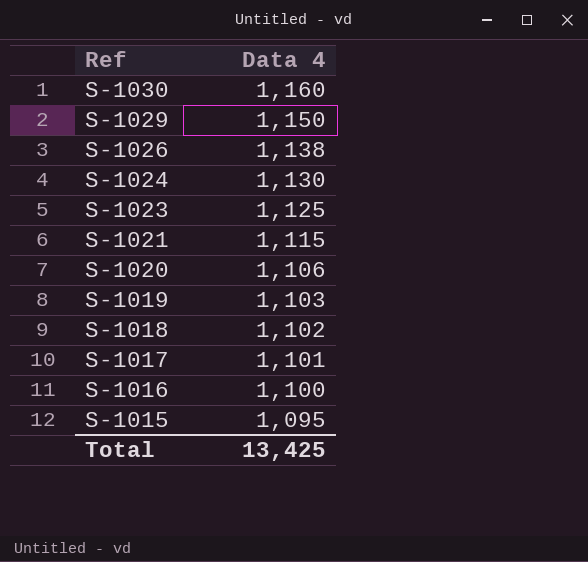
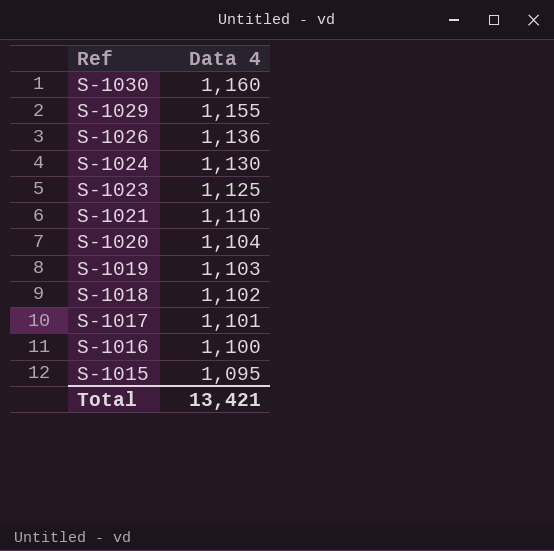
S-1029 | Data 4: 1,150 -> 1,155
S-1026 | Data 4: 1,138 -> 1,136
S-1021 | Data 4: 1,115 -> 1,110
S-1020 | Data 4: 1,106 -> 1,104
Total | Data 4: 13,425 -> 13,421

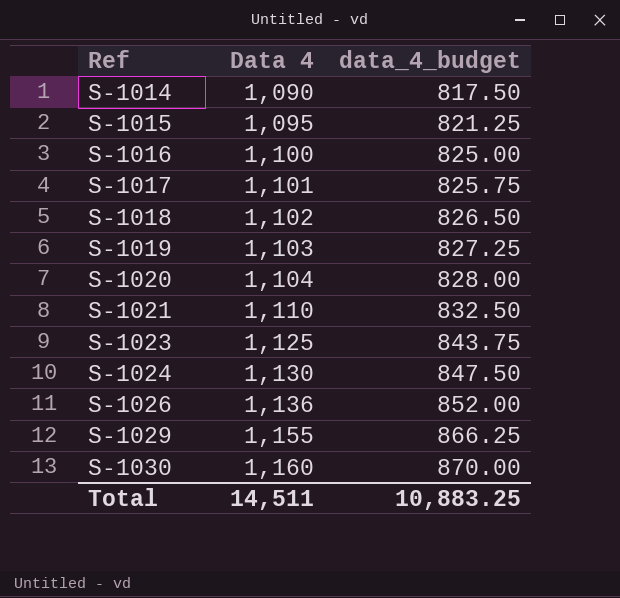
row order: Ref descending -> Ref ascending
column data_4_budget | formula: none -> [Data 4] * 0.75
row S-1014: none -> 1,090 | 817.50
Total | Data 4: 13,421 -> 14,511

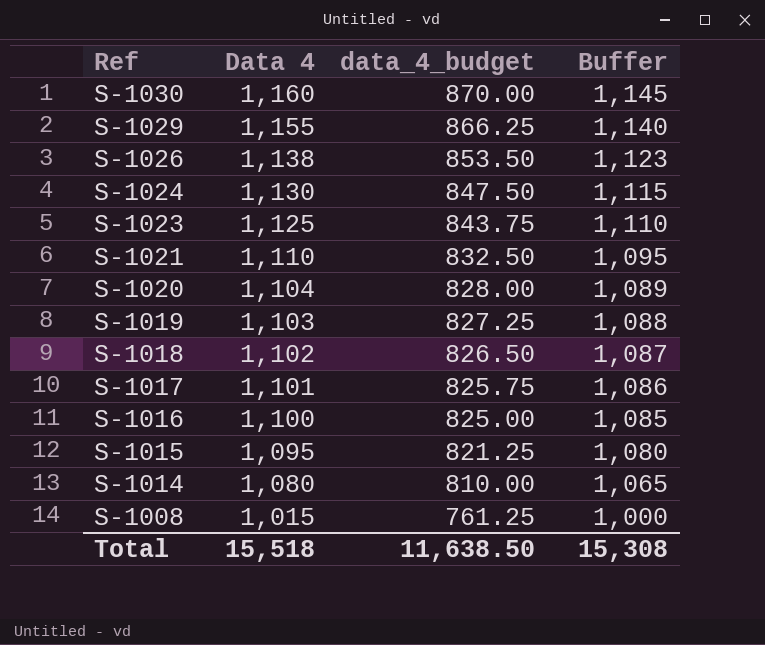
row order: Ref ascending -> Ref descending
column Buffer | formula: none -> [Data 4] - 15
S-1026 | Data 4: 1,136 -> 1,138
S-1026 | data_4_budget: 852.00 -> 853.50
S-1014 | Data 4: 1,090 -> 1,080
S-1014 | data_4_budget: 817.50 -> 810.00
row S-1008: none -> 1,015 | 761.25 | 1,000
Total | Data 4: 14,511 -> 15,518
Total | data_4_budget: 10,883.25 -> 11,638.50

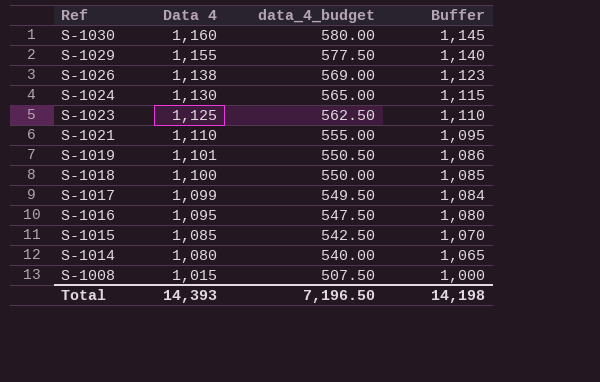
column data_4_budget | formula: [Data 4] * 0.75 -> [Data 4] * 0.5
row S-1020: 1,104 | 828.00 | 1,089 -> none
S-1019 | Data 4: 1,103 -> 1,101
S-1019 | Buffer: 1,088 -> 1,086
S-1018 | Data 4: 1,102 -> 1,100
S-1018 | Buffer: 1,087 -> 1,085
S-1017 | Data 4: 1,101 -> 1,099
S-1017 | Buffer: 1,086 -> 1,084
S-1016 | Data 4: 1,100 -> 1,095
S-1016 | Buffer: 1,085 -> 1,080
S-1015 | Data 4: 1,095 -> 1,085
S-1015 | Buffer: 1,080 -> 1,070
Total | Data 4: 15,518 -> 14,393
Total | data_4_budget: 11,638.50 -> 7,196.50
Total | Buffer: 15,308 -> 14,198

